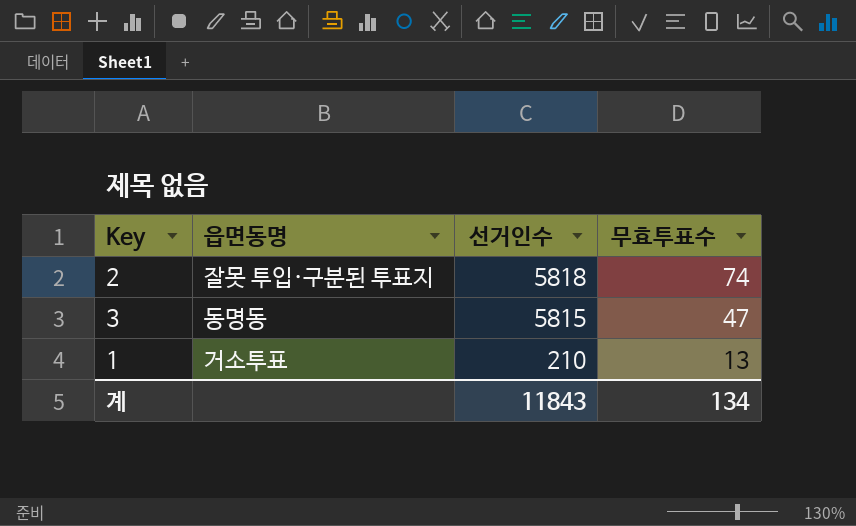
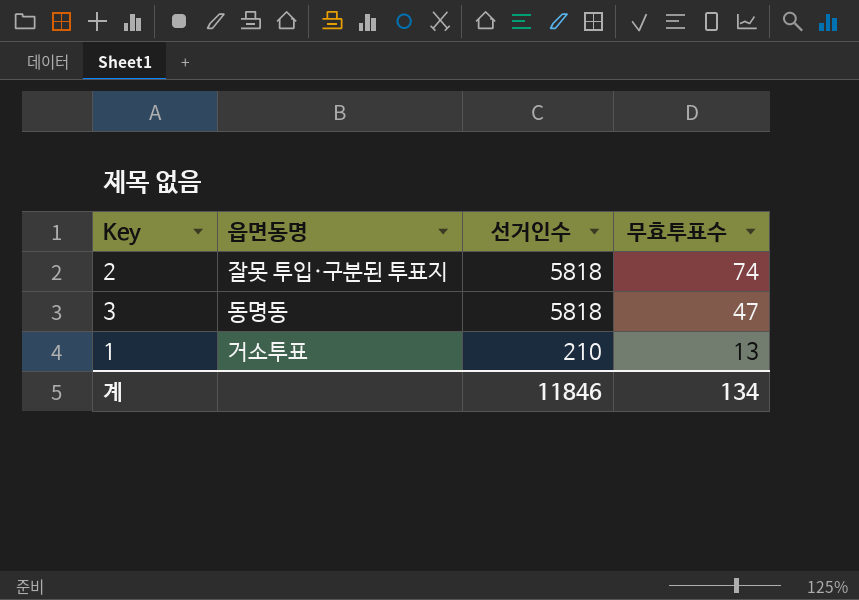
3 | 선거인수: 5815 -> 5818
계 | 선거인수: 11843 -> 11846

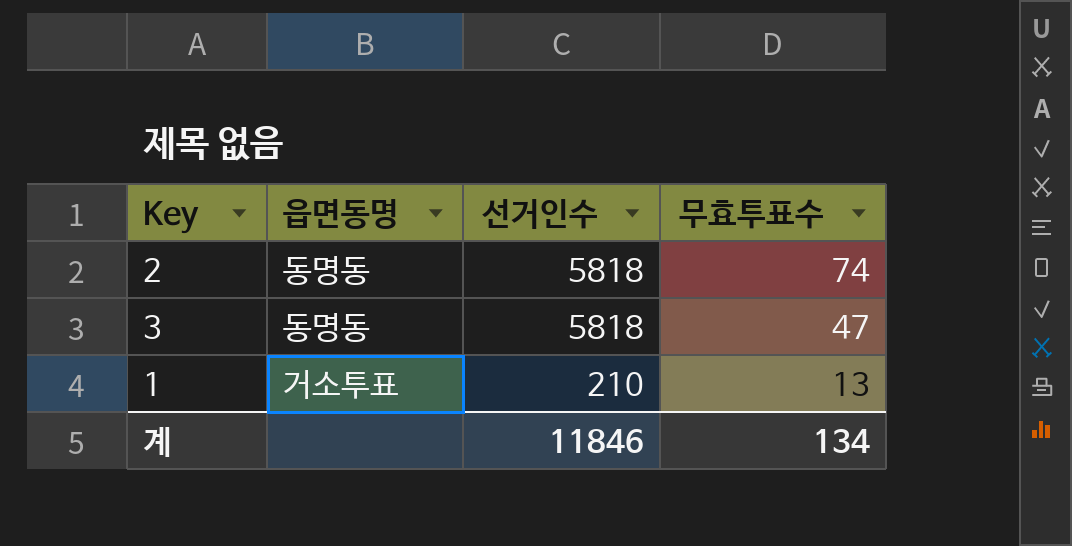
2 | 읍면동명: 잘못 투입·구분된 투표지 -> 동명동

